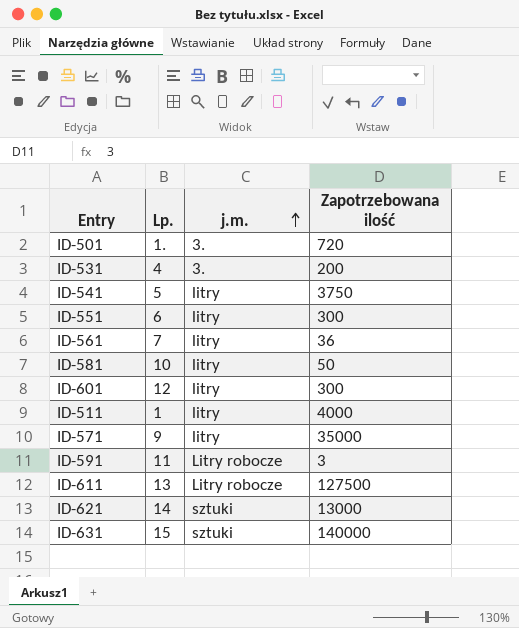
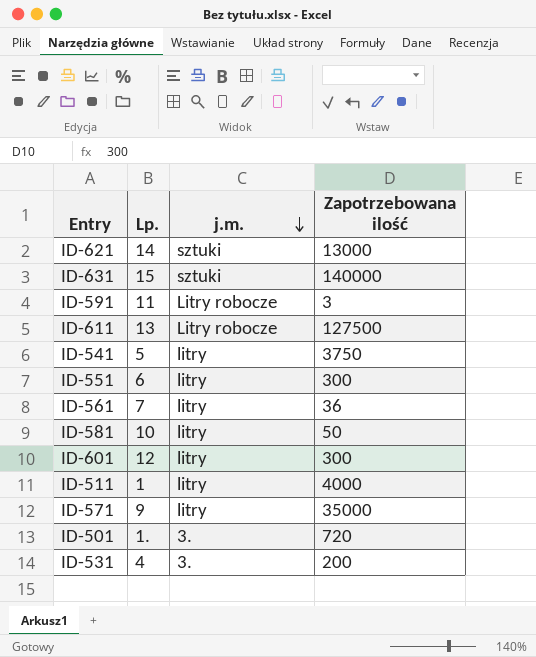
row order: j.m. ascending -> j.m. descending

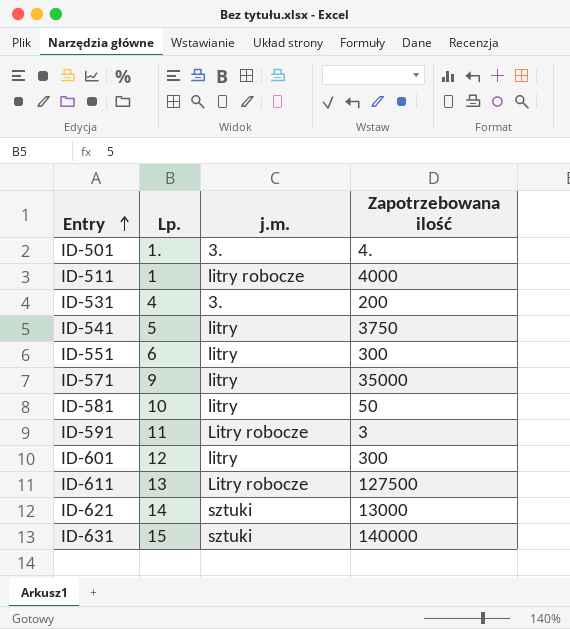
row order: j.m. descending -> Entry ascending
row ID-561: 7 | litry | 36 -> none
ID-501 | Zapotrzebowana ilość: 720 -> 4.
ID-511 | j.m.: litry -> litry robocze

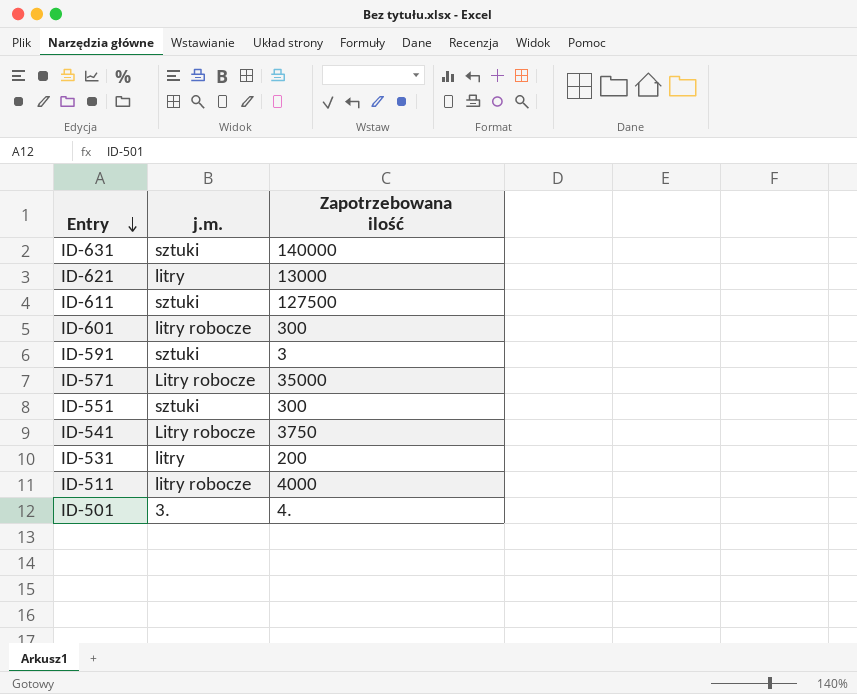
row order: Entry ascending -> Entry descending
column Lp. | position: 2 -> none
row ID-581: 10 | litry | 50 -> none
ID-621 | j.m.: sztuki -> litry
ID-611 | j.m.: Litry robocze -> sztuki
ID-601 | j.m.: litry -> litry robocze
ID-591 | j.m.: Litry robocze -> sztuki
ID-571 | j.m.: litry -> Litry robocze
ID-551 | j.m.: litry -> sztuki
ID-541 | j.m.: litry -> Litry robocze
ID-531 | j.m.: 3. -> litry

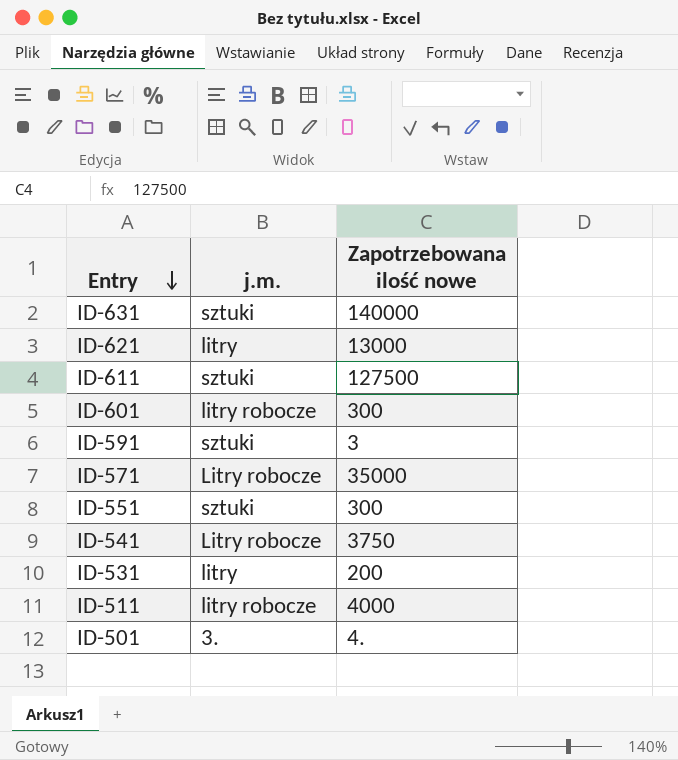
column name: Zapotrzebowana ilość -> Zapotrzebowana ilość nowe

